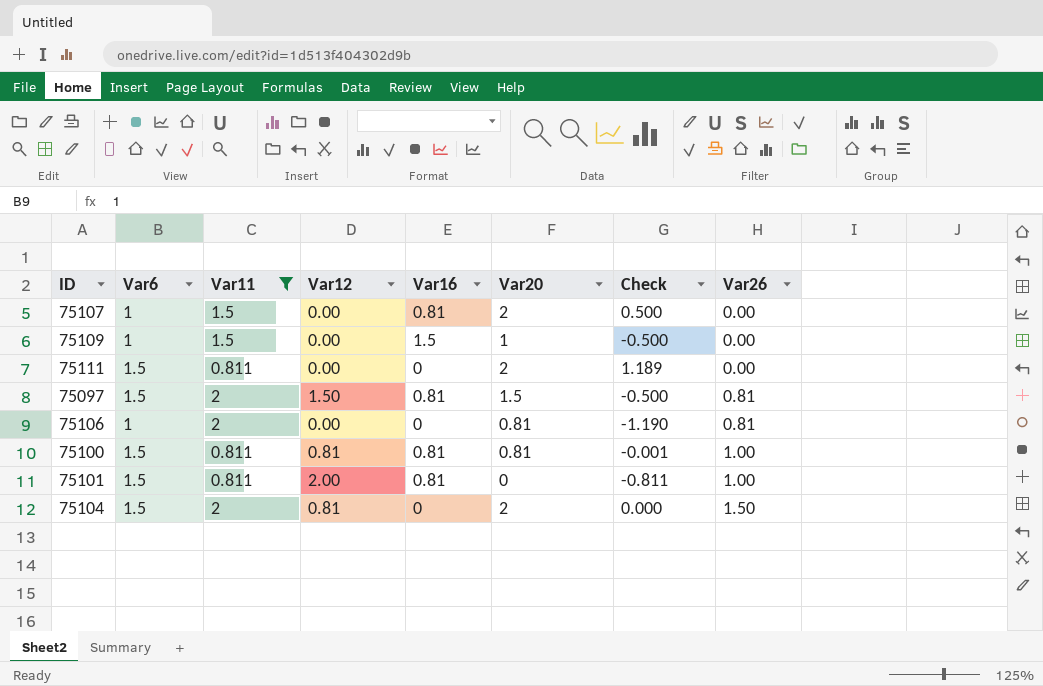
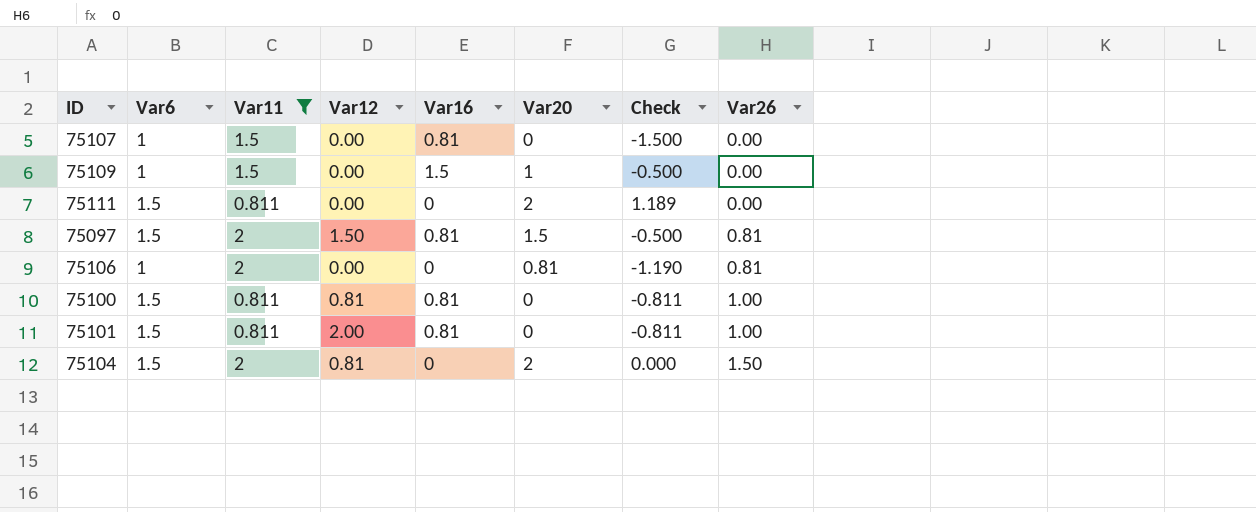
75107 | Var20: 2 -> 0
75107 | Check: 0.500 -> -1.500
75100 | Var20: 0.81 -> 0
75100 | Check: -0.001 -> -0.811

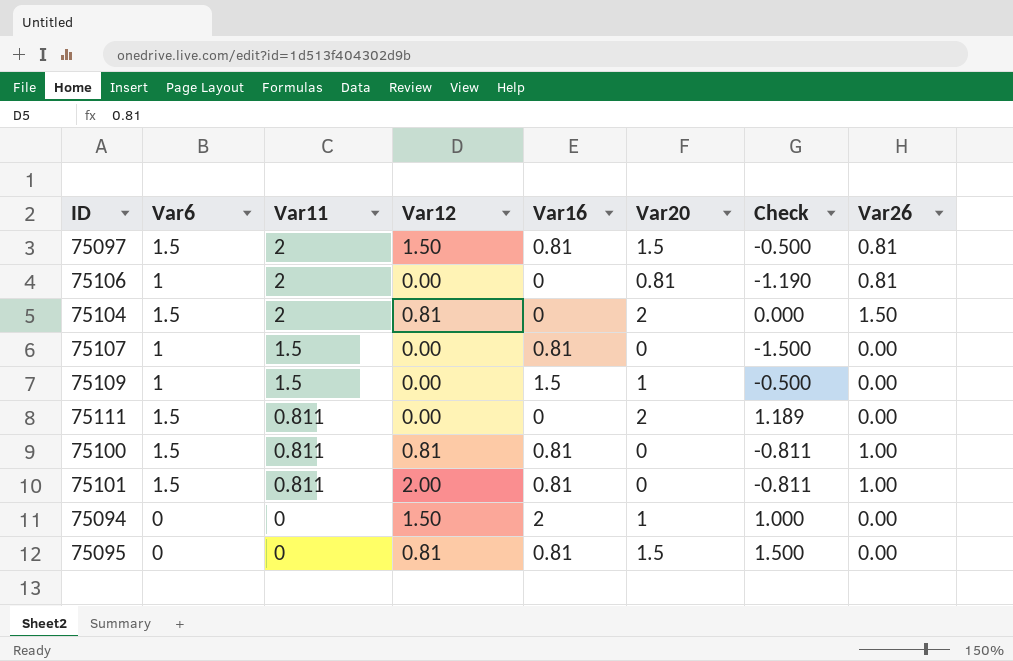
filter: Var11 != 0 -> none
row order: Var26 ascending -> Var11 descending

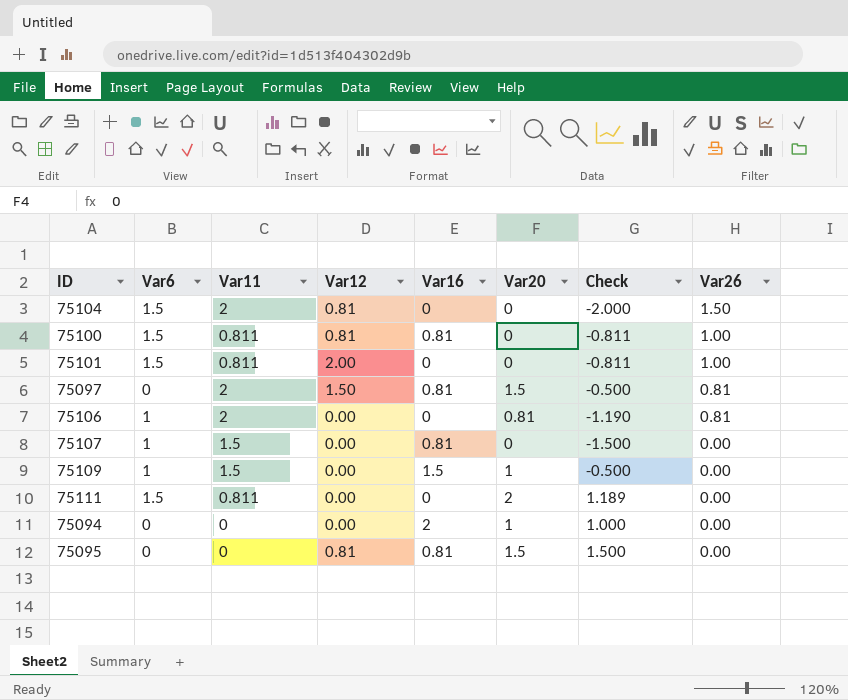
row order: Var11 descending -> Var26 descending
75104 | Var20: 2 -> 0
75104 | Check: 0.000 -> -2.000
75101 | Var16: 0.81 -> 0
75097 | Var6: 1.5 -> 0
75094 | Var12: 1.50 -> 0.00

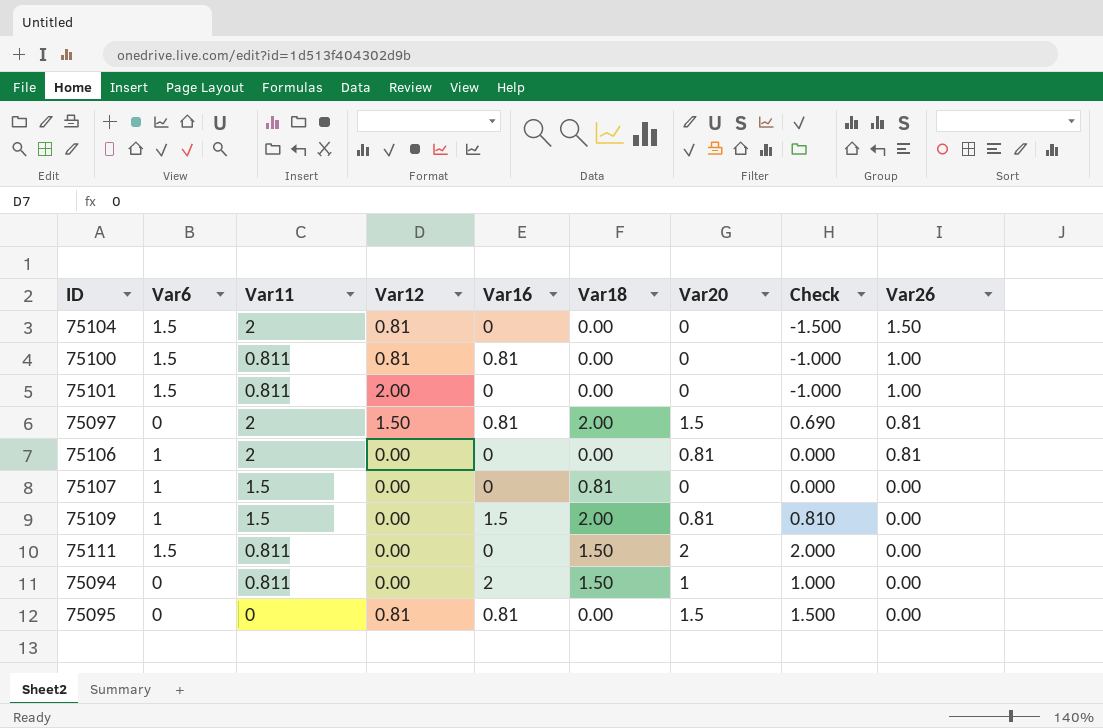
column Var18 | position: none -> 6
column Check | formula: [Var20] - [Var11] -> [Var20] - [Var26]
75107 | Var16: 0.81 -> 0
75109 | Var20: 1 -> 0.81
75094 | Var11: 0 -> 0.811

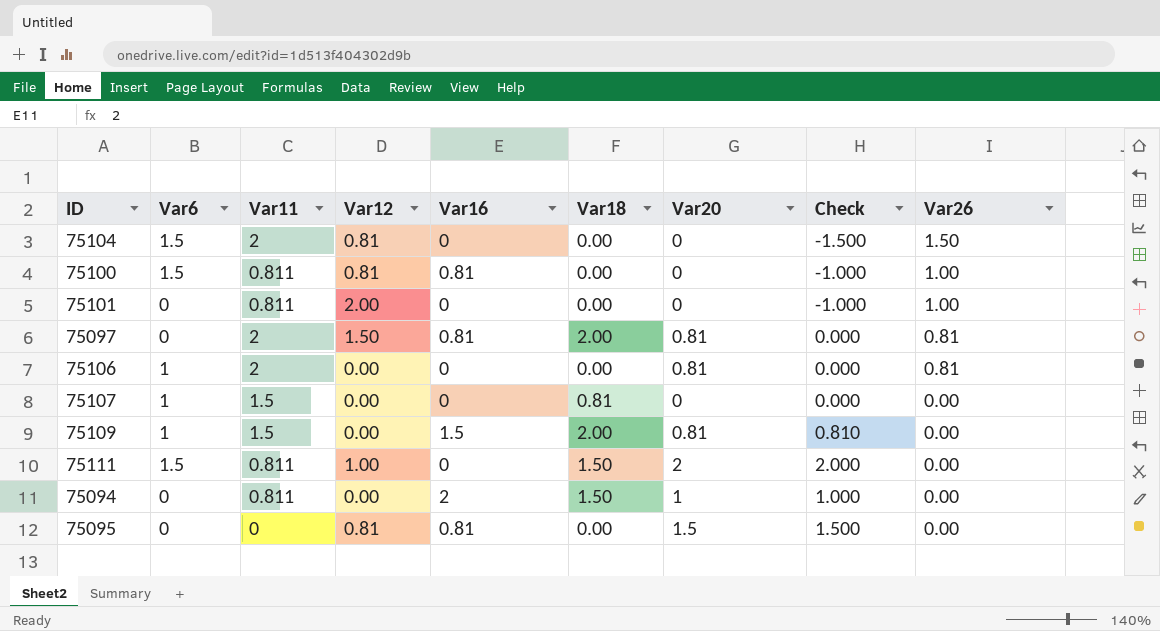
75101 | Var6: 1.5 -> 0
75097 | Var20: 1.5 -> 0.81
75097 | Check: 0.690 -> 0.000
75111 | Var12: 0.00 -> 1.00

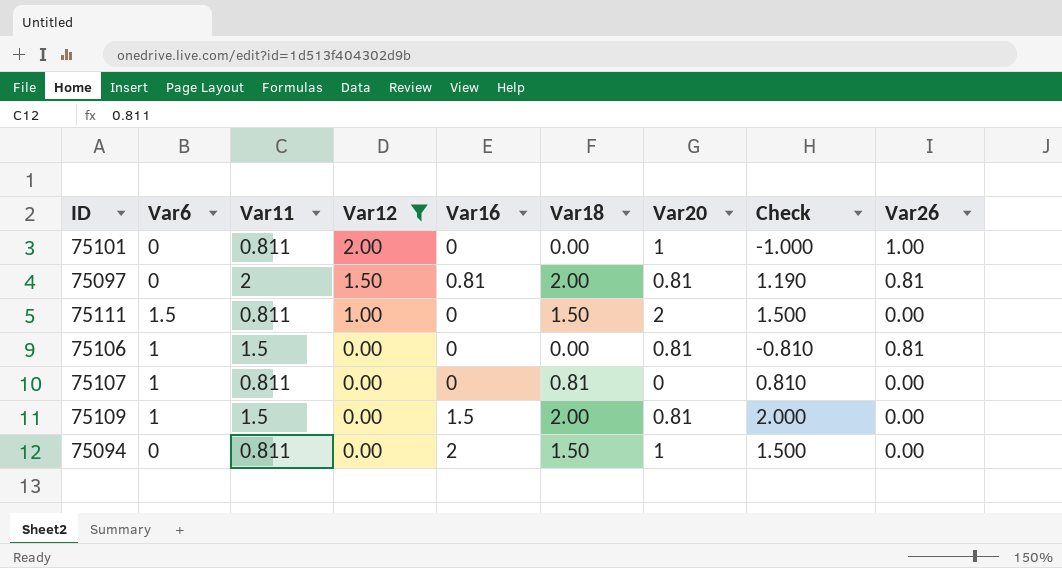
filter: none -> Var12 != 0.81
row order: Var26 descending -> Var12 descending
column Check | formula: [Var20] - [Var26] -> [Var18] - [Var26]
75101 | Var20: 0 -> 1
75106 | Var11: 2 -> 1.5
75107 | Var11: 1.5 -> 0.811

